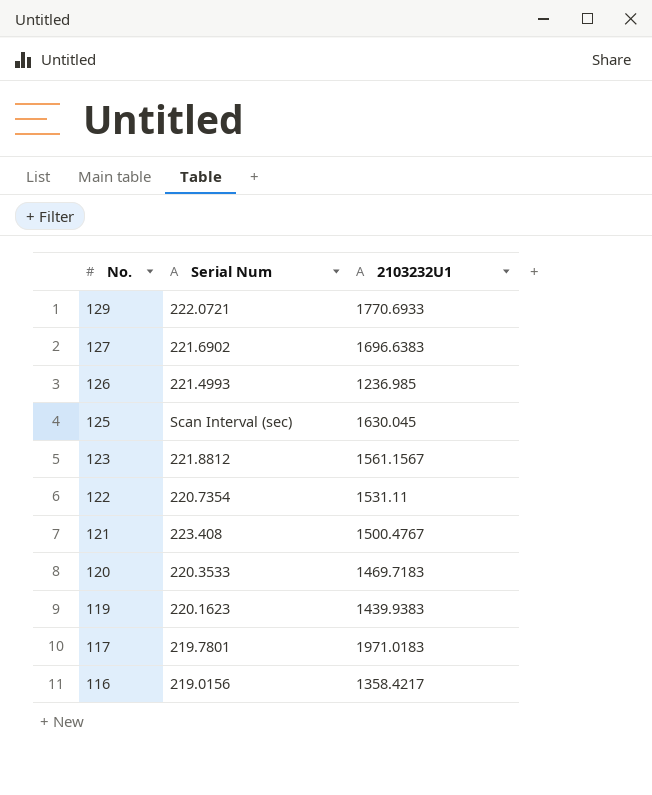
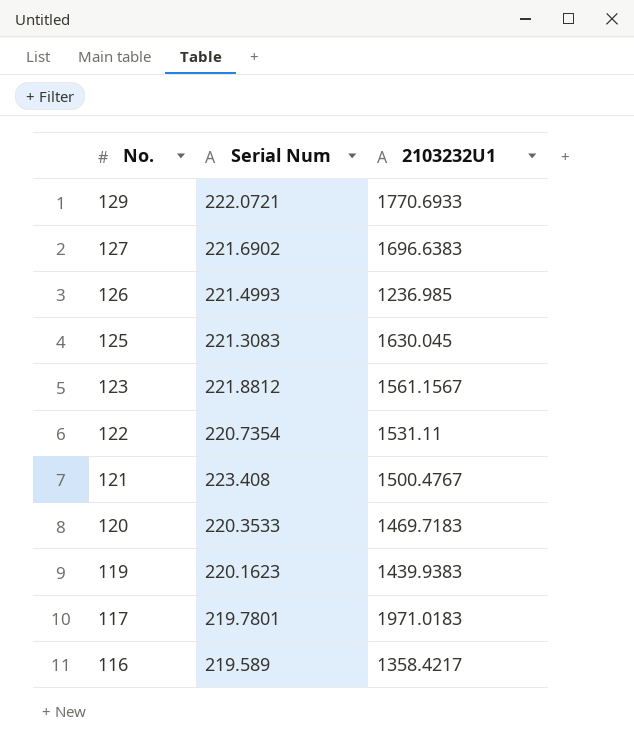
125 | Serial Num: Scan Interval (sec) -> 221.3083
116 | Serial Num: 219.0156 -> 219.589

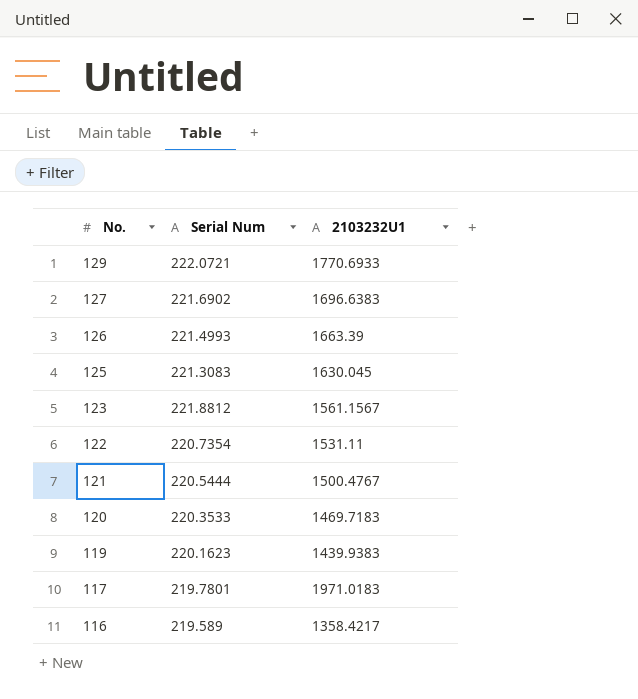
126 | 2103232U1: 1236.985 -> 1663.39
121 | Serial Num: 223.408 -> 220.5444

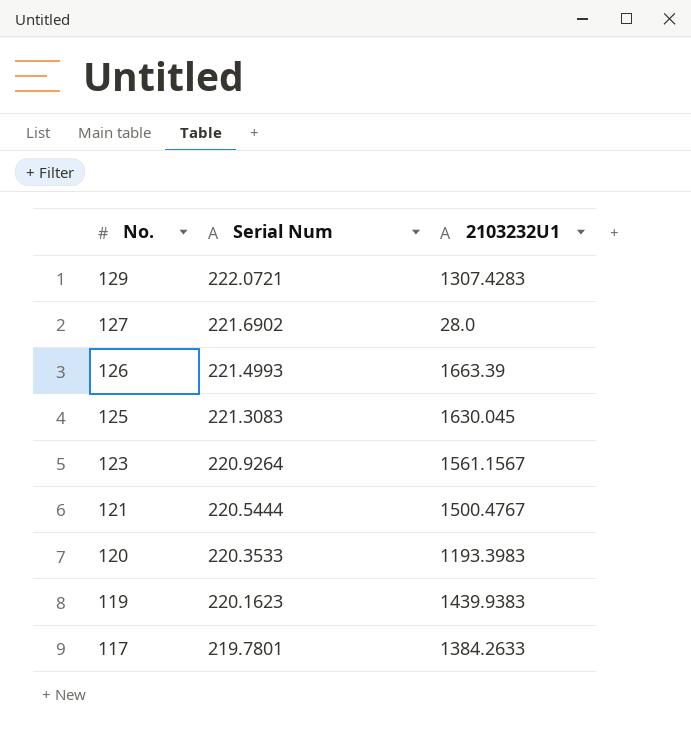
row 122: 220.7354 | 1531.11 -> none
row 116: 219.589 | 1358.4217 -> none
129 | 2103232U1: 1770.6933 -> 1307.4283
127 | 2103232U1: 1696.6383 -> 28.0
123 | Serial Num: 221.8812 -> 220.9264
120 | 2103232U1: 1469.7183 -> 1193.3983
117 | 2103232U1: 1971.0183 -> 1384.2633

